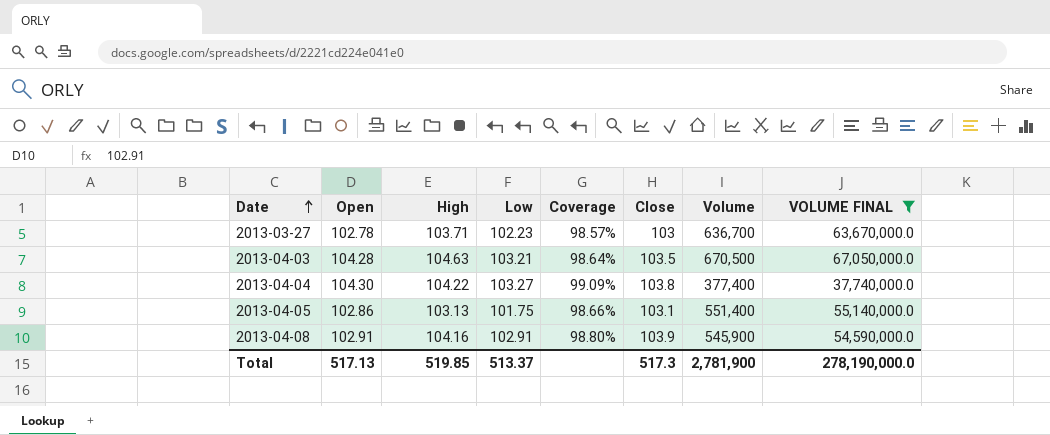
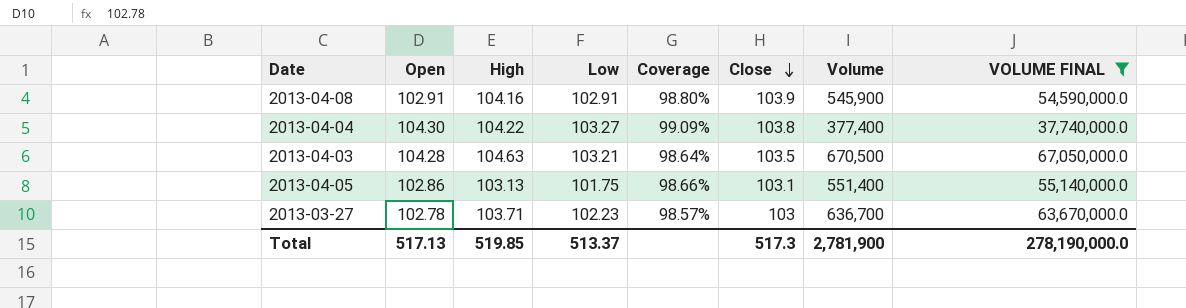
row order: Date ascending -> Close descending

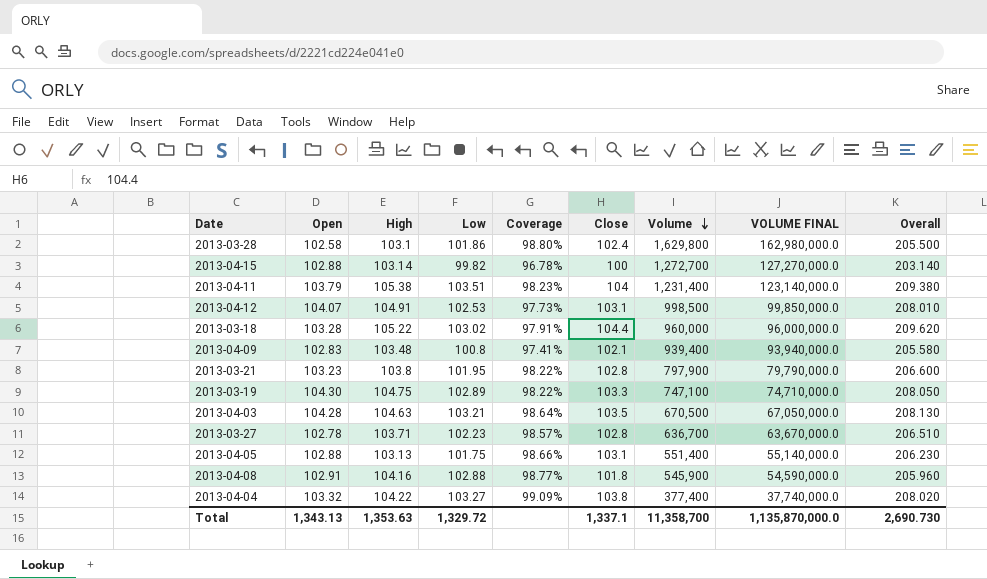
filter: VOLUME FINAL <= 67,050,000.0 -> none
row order: Close descending -> Volume descending
column Overall | formula: none -> [High] + [Close]
2013-03-27 | Close: 103 -> 102.8
2013-04-05 | Open: 102.86 -> 102.88
2013-04-08 | Low: 102.91 -> 102.88
2013-04-08 | Coverage: 98.80% -> 98.77%
2013-04-08 | Close: 103.9 -> 101.8
2013-04-04 | Open: 104.30 -> 103.32
Total | Open: 517.13 -> 1,343.13
Total | High: 519.85 -> 1,353.63
Total | Low: 513.37 -> 1,329.72
Total | Close: 517.3 -> 1,337.1
Total | Volume: 2,781,900 -> 11,358,700
Total | VOLUME FINAL: 278,190,000.0 -> 1,135,870,000.0

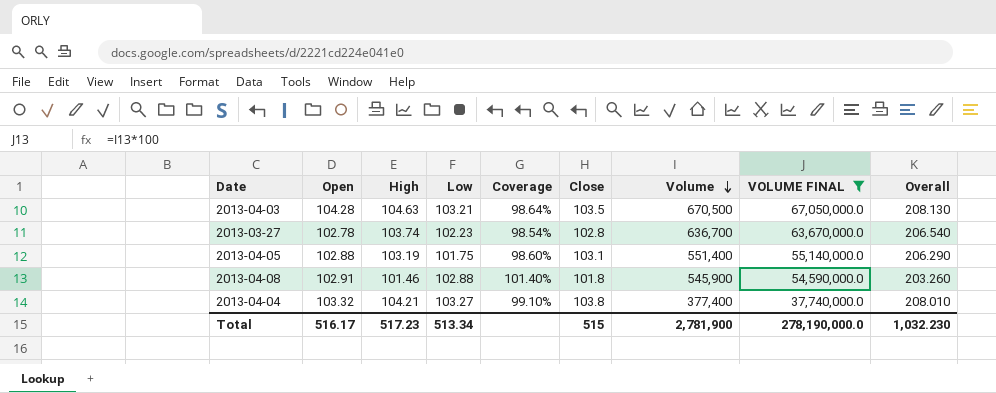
filter: none -> VOLUME FINAL <= 67,050,000.0
2013-03-27 | High: 103.71 -> 103.74
2013-03-27 | Coverage: 98.57% -> 98.54%
2013-03-27 | Overall: 206.510 -> 206.540
2013-04-05 | High: 103.13 -> 103.19
2013-04-05 | Coverage: 98.66% -> 98.60%
2013-04-05 | Overall: 206.230 -> 206.290
2013-04-08 | High: 104.16 -> 101.46
2013-04-08 | Coverage: 98.77% -> 101.40%
2013-04-08 | Overall: 205.960 -> 203.260
2013-04-04 | High: 104.22 -> 104.21
2013-04-04 | Coverage: 99.09% -> 99.10%
2013-04-04 | Overall: 208.020 -> 208.010
Total | Open: 1,343.13 -> 516.17
Total | High: 1,353.63 -> 517.23
Total | Low: 1,329.72 -> 513.34
Total | Close: 1,337.1 -> 515
Total | Volume: 11,358,700 -> 2,781,900
Total | VOLUME FINAL: 1,135,870,000.0 -> 278,190,000.0
Total | Overall: 2,690.730 -> 1,032.230

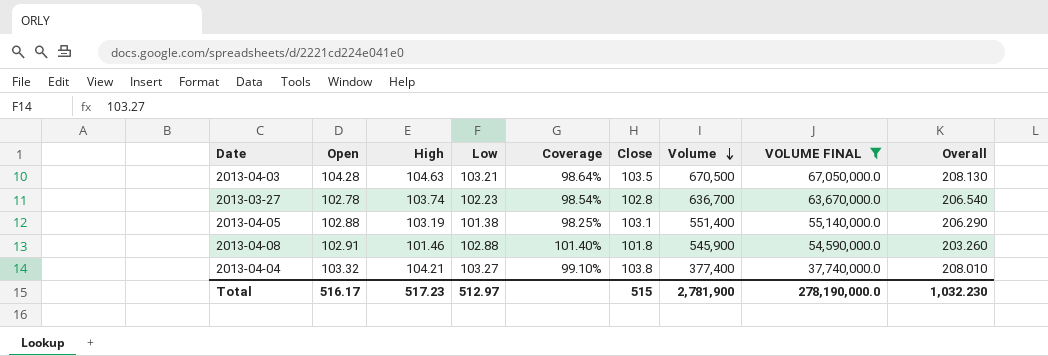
2013-04-05 | Low: 101.75 -> 101.38
2013-04-05 | Coverage: 98.60% -> 98.25%
Total | Low: 513.34 -> 512.97

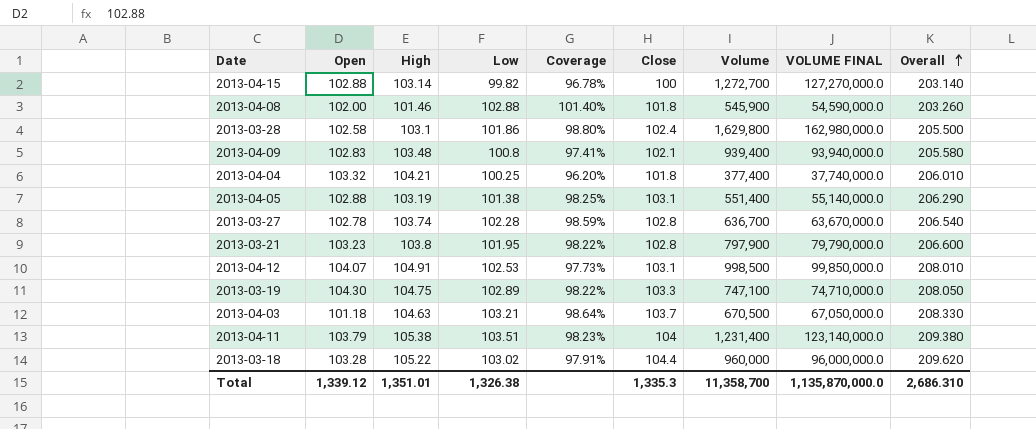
filter: VOLUME FINAL <= 67,050,000.0 -> none
row order: Volume descending -> Overall ascending
2013-04-08 | Open: 102.91 -> 102.00
2013-04-04 | Low: 103.27 -> 100.25
2013-04-04 | Coverage: 99.10% -> 96.20%
2013-04-04 | Close: 103.8 -> 101.8
2013-04-04 | Overall: 208.010 -> 206.010
2013-03-27 | Low: 102.23 -> 102.28
2013-03-27 | Coverage: 98.54% -> 98.59%
2013-04-03 | Open: 104.28 -> 101.18
2013-04-03 | Close: 103.5 -> 103.7
2013-04-03 | Overall: 208.130 -> 208.330
Total | Open: 516.17 -> 1,339.12
Total | High: 517.23 -> 1,351.01
Total | Low: 512.97 -> 1,326.38
Total | Close: 515 -> 1,335.3
Total | Volume: 2,781,900 -> 11,358,700
Total | VOLUME FINAL: 278,190,000.0 -> 1,135,870,000.0
Total | Overall: 1,032.230 -> 2,686.310

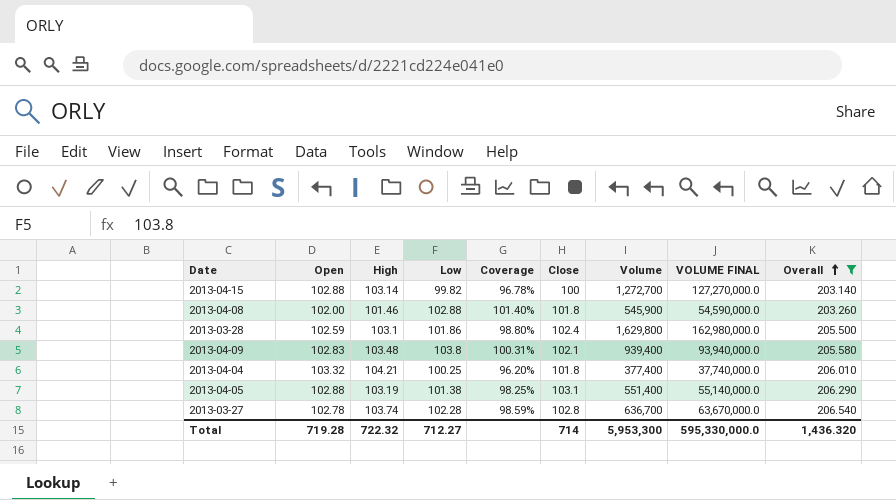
filter: none -> Overall <= 206.540
2013-03-28 | Open: 102.58 -> 102.59
2013-04-09 | Low: 100.8 -> 103.8
2013-04-09 | Coverage: 97.41% -> 100.31%
Total | Open: 1,339.12 -> 719.28
Total | High: 1,351.01 -> 722.32
Total | Low: 1,326.38 -> 712.27
Total | Close: 1,335.3 -> 714
Total | Volume: 11,358,700 -> 5,953,300
Total | VOLUME FINAL: 1,135,870,000.0 -> 595,330,000.0
Total | Overall: 2,686.310 -> 1,436.320

